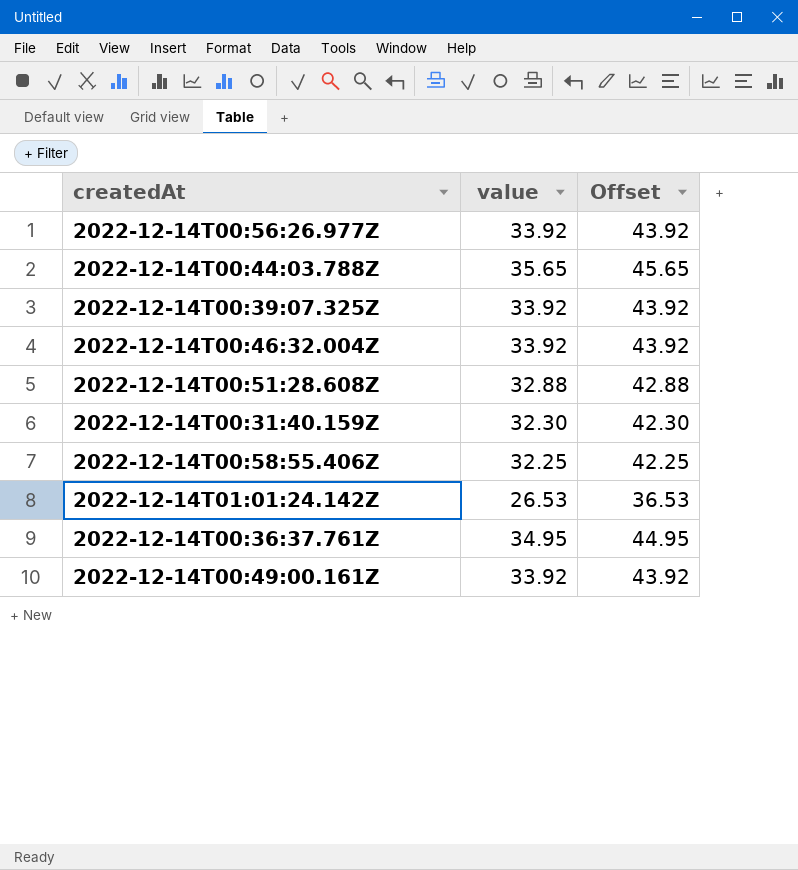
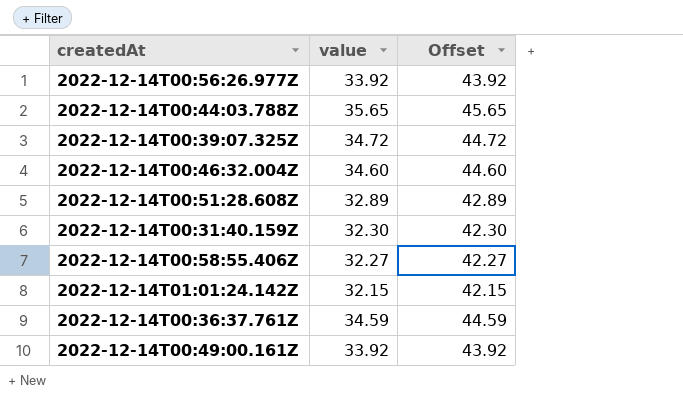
2022-12-14T00:39:07.325Z | value: 33.92 -> 34.72
2022-12-14T00:39:07.325Z | Offset: 43.92 -> 44.72
2022-12-14T00:46:32.004Z | value: 33.92 -> 34.60
2022-12-14T00:46:32.004Z | Offset: 43.92 -> 44.60
2022-12-14T00:51:28.608Z | value: 32.88 -> 32.89
2022-12-14T00:51:28.608Z | Offset: 42.88 -> 42.89
2022-12-14T00:58:55.406Z | value: 32.25 -> 32.27
2022-12-14T00:58:55.406Z | Offset: 42.25 -> 42.27
2022-12-14T01:01:24.142Z | value: 26.53 -> 32.15
2022-12-14T01:01:24.142Z | Offset: 36.53 -> 42.15
2022-12-14T00:36:37.761Z | value: 34.95 -> 34.59
2022-12-14T00:36:37.761Z | Offset: 44.95 -> 44.59

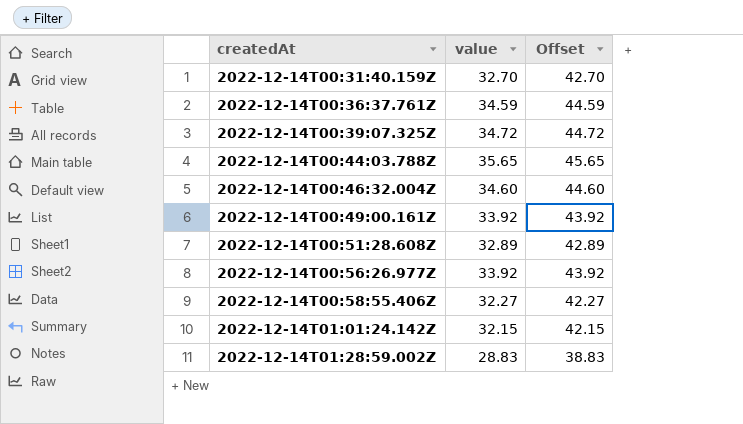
row order: none -> createdAt ascending
2022-12-14T00:31:40.159Z | value: 32.30 -> 32.70
2022-12-14T00:31:40.159Z | Offset: 42.30 -> 42.70
row 2022-12-14T01:28:59.002Z: none -> 28.83 | 38.83

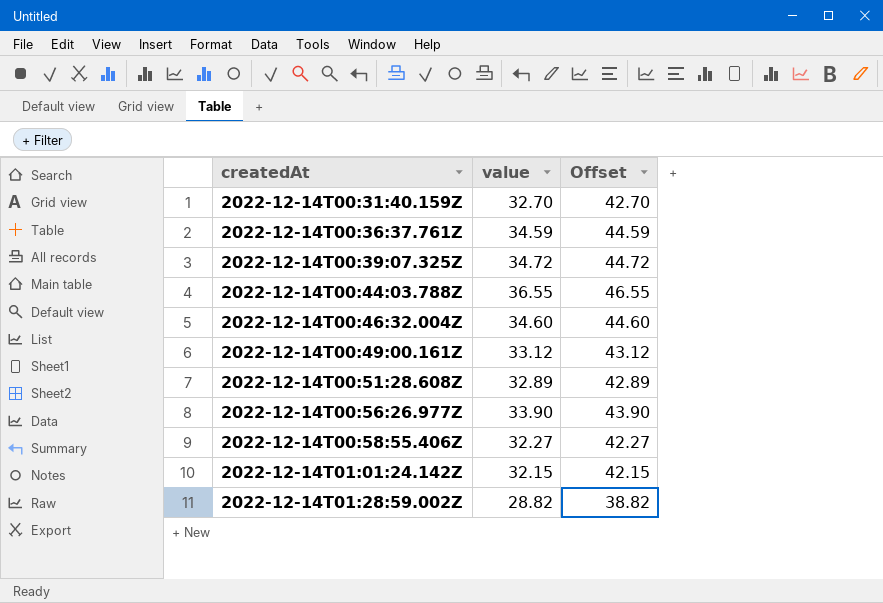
2022-12-14T00:44:03.788Z | value: 35.65 -> 36.55
2022-12-14T00:44:03.788Z | Offset: 45.65 -> 46.55
2022-12-14T00:49:00.161Z | value: 33.92 -> 33.12
2022-12-14T00:49:00.161Z | Offset: 43.92 -> 43.12
2022-12-14T00:56:26.977Z | value: 33.92 -> 33.90
2022-12-14T00:56:26.977Z | Offset: 43.92 -> 43.90
2022-12-14T01:28:59.002Z | value: 28.83 -> 28.82
2022-12-14T01:28:59.002Z | Offset: 38.83 -> 38.82

